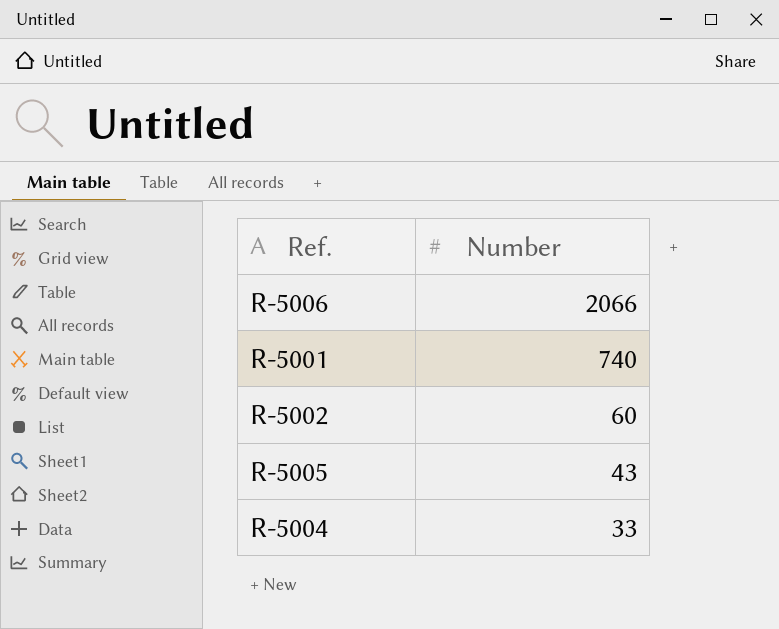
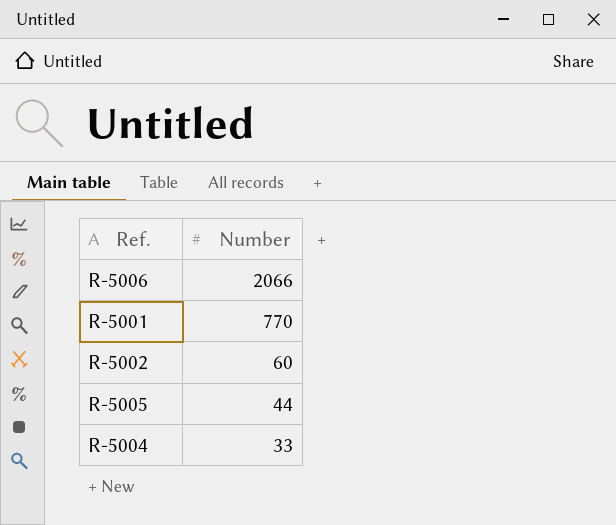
R-5001 | Number: 740 -> 770
R-5005 | Number: 43 -> 44

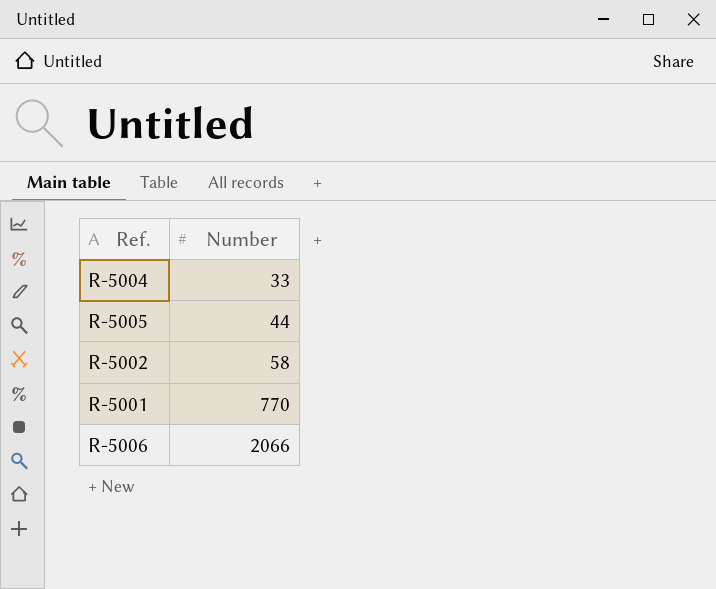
row order: Number descending -> Number ascending
R-5002 | Number: 60 -> 58

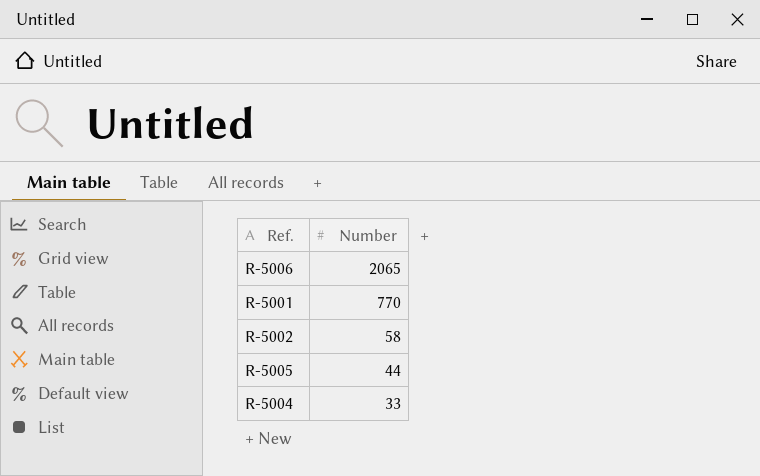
row order: Number ascending -> Number descending
R-5006 | Number: 2066 -> 2065

